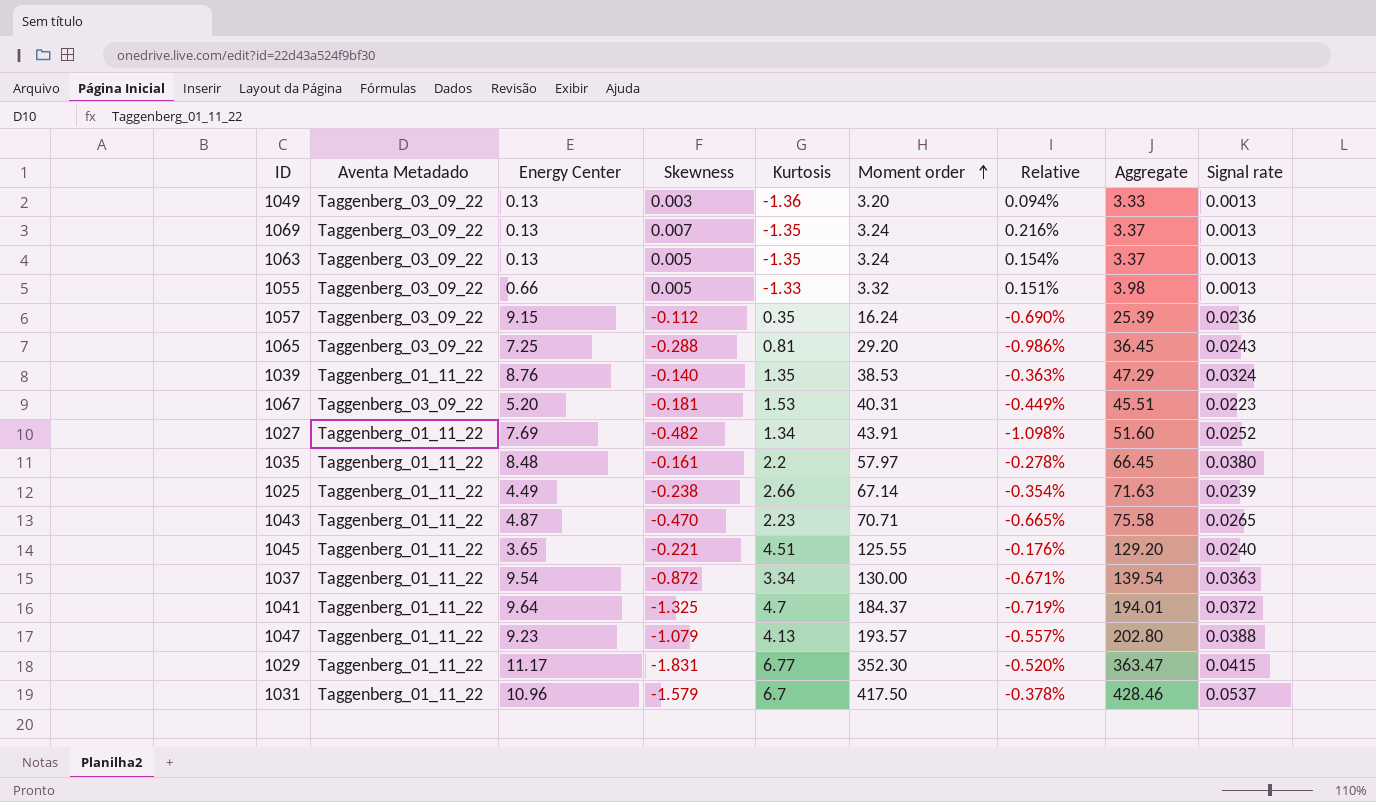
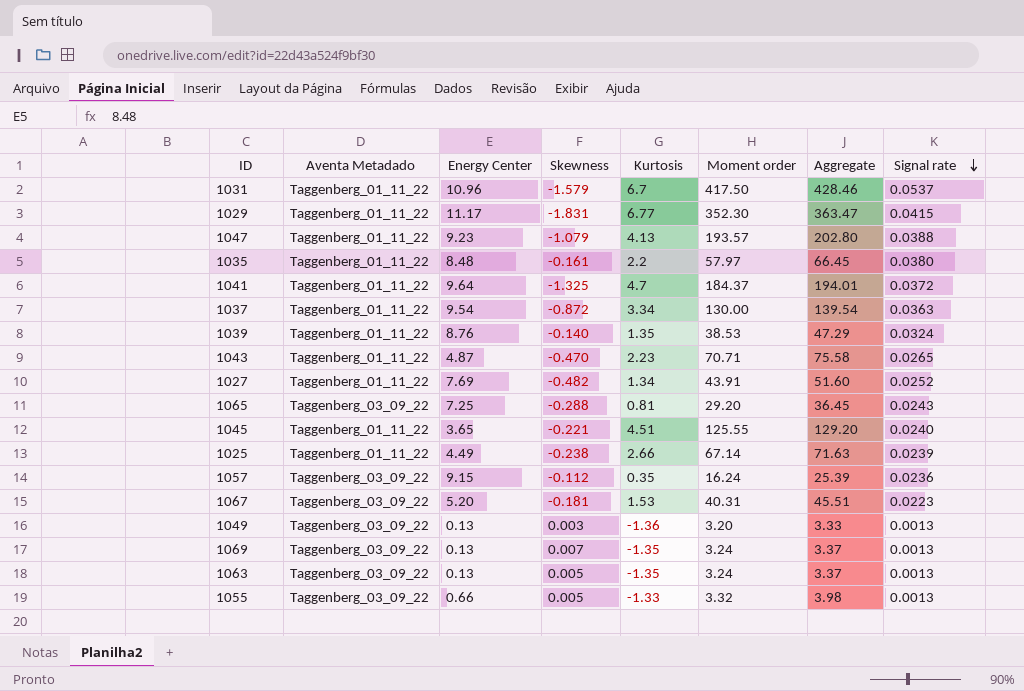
row order: Moment order ascending -> Signal rate descending
column Relative | formula: [Skewness] / [Moment order] -> none

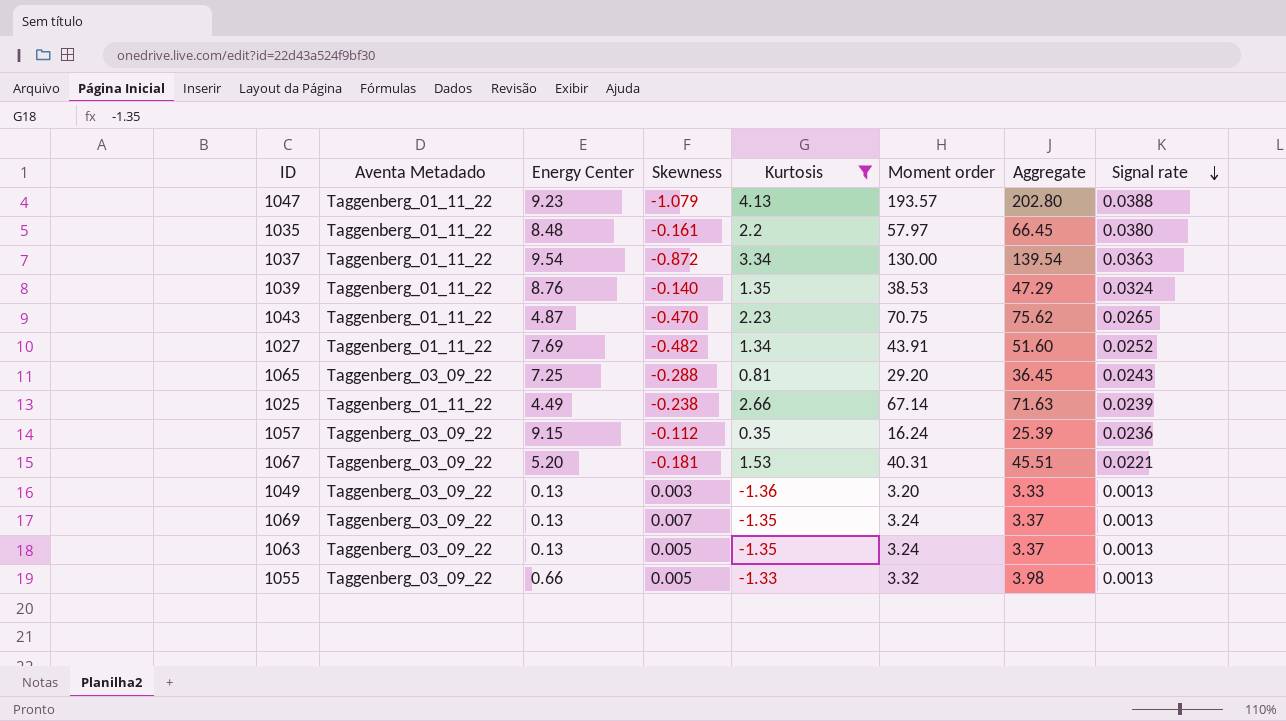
filter: none -> Kurtosis <= 4.13
1043 | Moment order: 70.71 -> 70.75
1043 | Aggregate: 75.58 -> 75.62
1067 | Signal rate: 0.0223 -> 0.0221

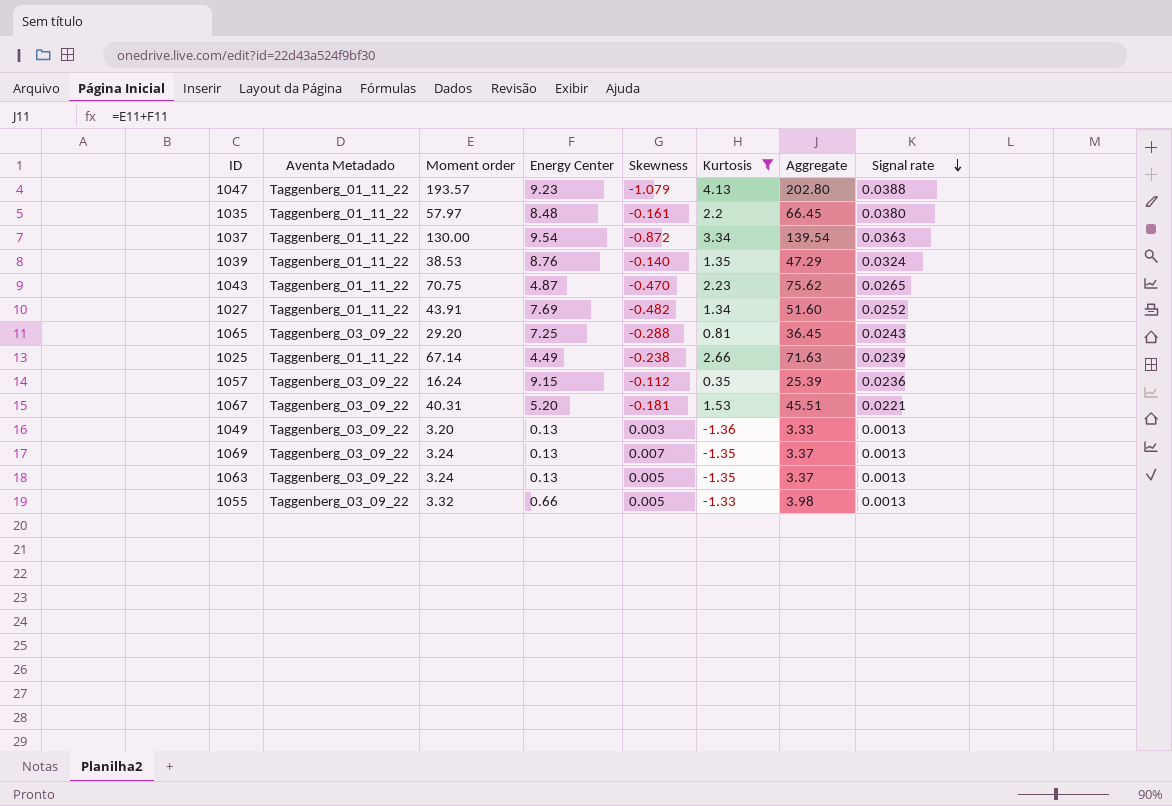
column Moment order | position: 6 -> 3

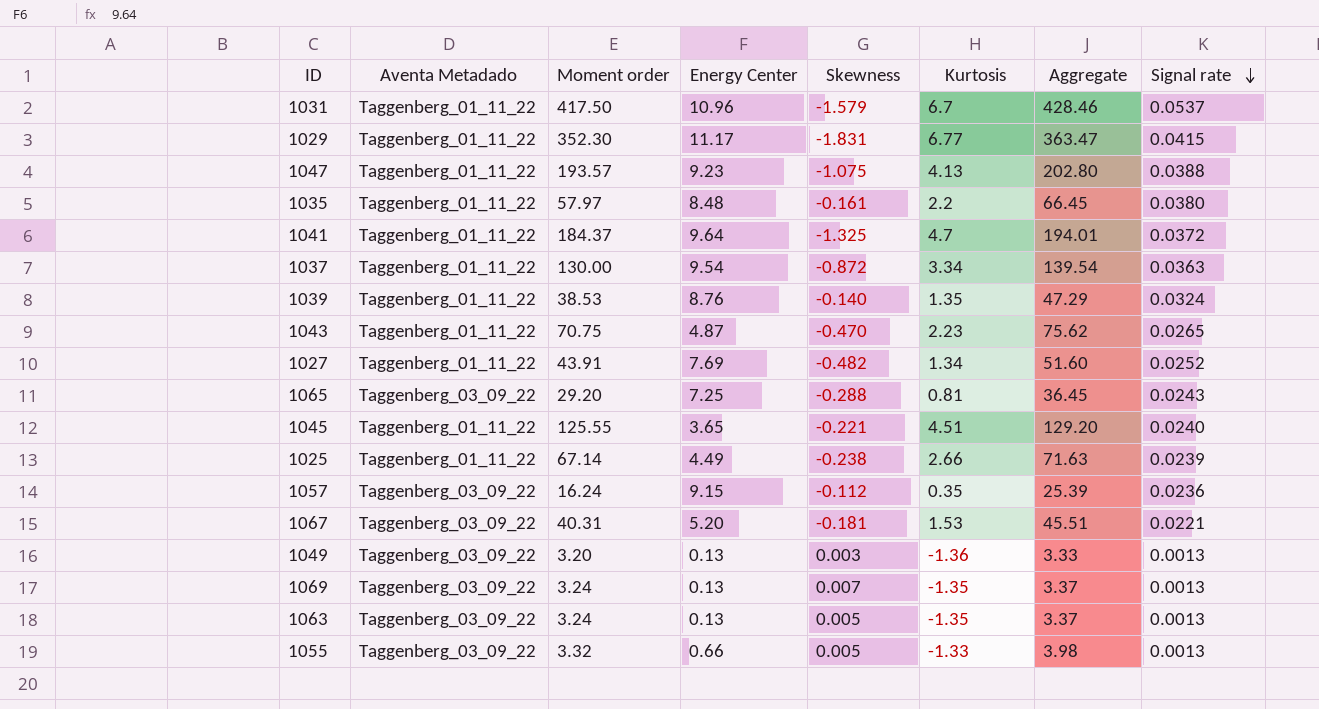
filter: Kurtosis <= 4.13 -> none
1047 | Skewness: -1.079 -> -1.075

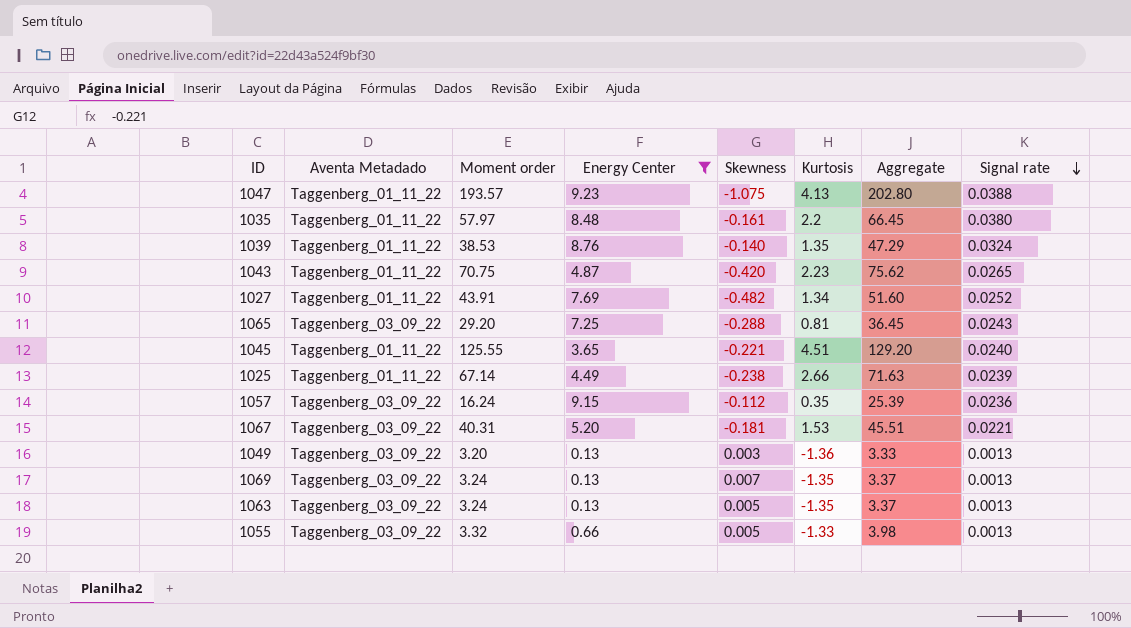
filter: none -> Energy Center <= 9.23
1043 | Skewness: -0.470 -> -0.420

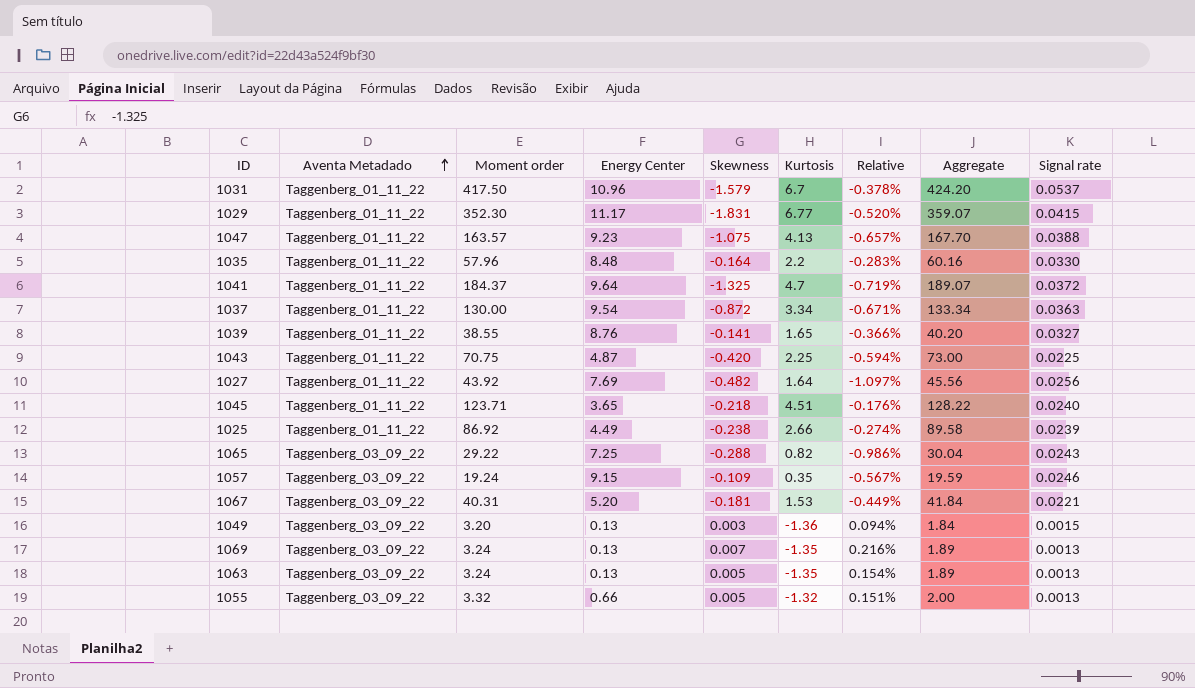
filter: Energy Center <= 9.23 -> none
row order: Signal rate descending -> Aventa Metadado ascending
column Relative | formula: none -> [Skewness] / [Moment order]
column Aggregate | formula: [Moment order] + [Energy Center] -> [Moment order] + [Kurtosis]
1047 | Moment order: 193.57 -> 163.57
1035 | Moment order: 57.97 -> 57.96
1035 | Skewness: -0.161 -> -0.164
1035 | Signal rate: 0.0380 -> 0.0330
1039 | Moment order: 38.53 -> 38.55
1039 | Skewness: -0.140 -> -0.141
1039 | Kurtosis: 1.35 -> 1.65
1039 | Signal rate: 0.0324 -> 0.0327
1043 | Kurtosis: 2.23 -> 2.25
1043 | Signal rate: 0.0265 -> 0.0225
1027 | Moment order: 43.91 -> 43.92
1027 | Kurtosis: 1.34 -> 1.64
1027 | Signal rate: 0.0252 -> 0.0256
1045 | Moment order: 125.55 -> 123.71
1045 | Skewness: -0.221 -> -0.218
1025 | Moment order: 67.14 -> 86.92
1065 | Moment order: 29.20 -> 29.22
1065 | Kurtosis: 0.81 -> 0.82
1057 | Moment order: 16.24 -> 19.24
1057 | Skewness: -0.112 -> -0.109
1057 | Signal rate: 0.0236 -> 0.0246
1049 | Signal rate: 0.0013 -> 0.0015
1055 | Kurtosis: -1.33 -> -1.32

